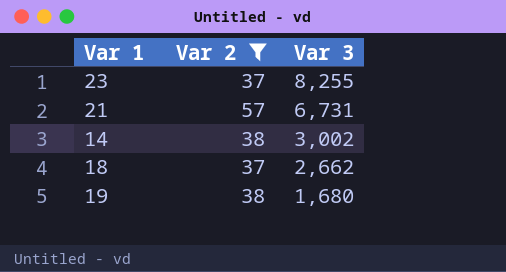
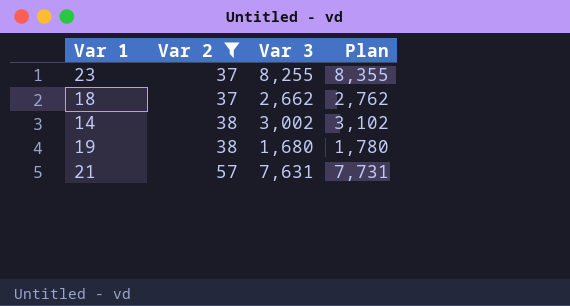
row order: Var 3 descending -> Var 2 ascending
column Plan | formula: none -> [Var 3] + 100
21 | Var 3: 6,731 -> 7,631

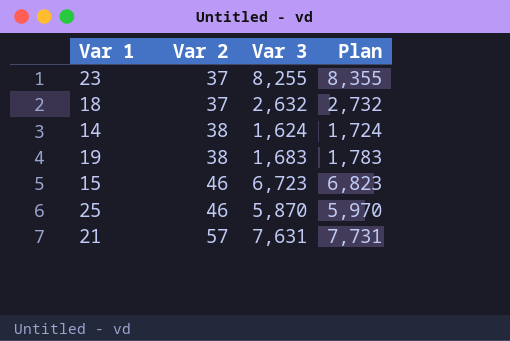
filter: Var 2 != 46 -> none
18 | Var 3: 2,662 -> 2,632
18 | Plan: 2,762 -> 2,732
14 | Var 3: 3,002 -> 1,624
14 | Plan: 3,102 -> 1,724
19 | Var 3: 1,680 -> 1,683
19 | Plan: 1,780 -> 1,783

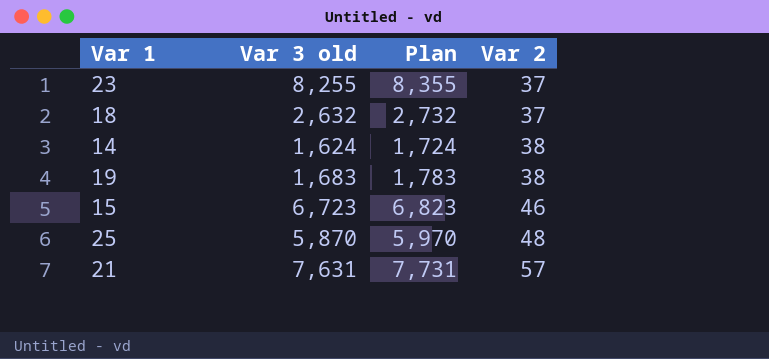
column name: Var 3 -> Var 3 old
column Var 2 | position: 2 -> 4
25 | Var 2: 46 -> 48

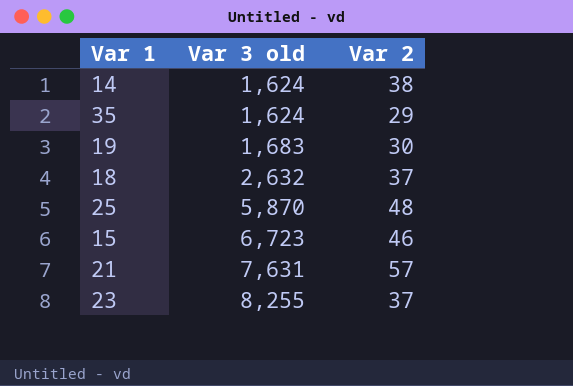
row order: Var 2 ascending -> Var 3 old ascending
column Plan | formula: [Var 3 old] + 100 -> none
row 35: none -> 1,624 | 29
19 | Var 2: 38 -> 30

